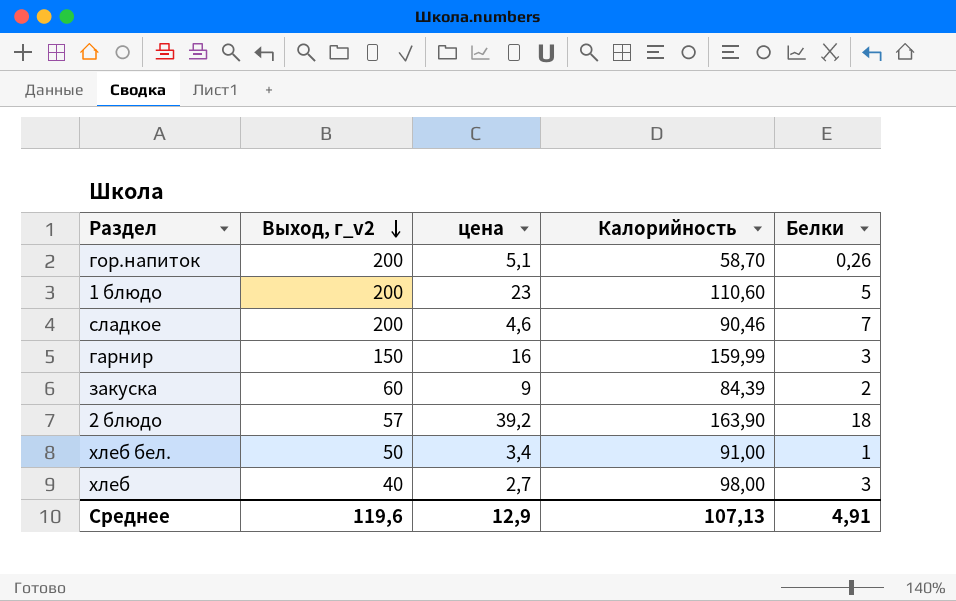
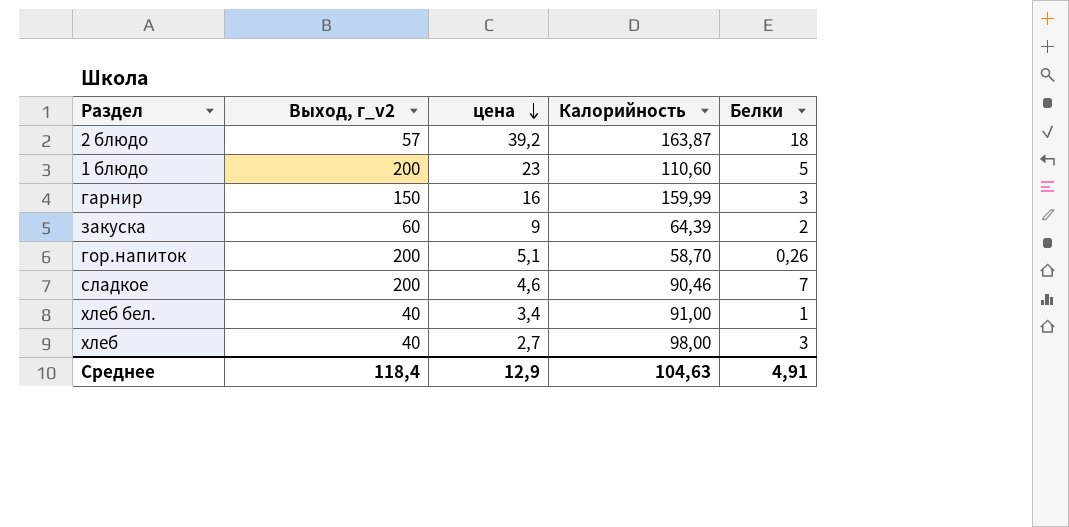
row order: Выход, г_v2 descending -> цена descending
2 блюдо | Калорийность: 163,90 -> 163,87
закуска | Калорийность: 84,39 -> 64,39
хлеб бел. | Выход, г_v2: 50 -> 40
Среднее | Выход, г_v2: 119,6 -> 118,4
Среднее | Калорийность: 107,13 -> 104,63

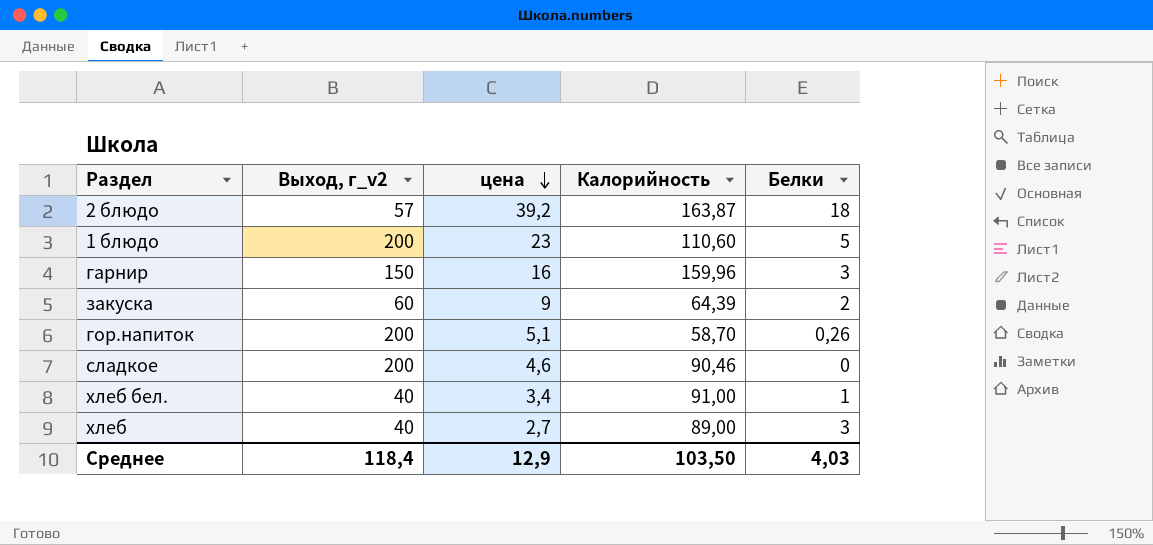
гарнир | Калорийность: 159,99 -> 159,96
сладкое | Белки: 7 -> 0
хлеб | Калорийность: 98,00 -> 89,00
Среднее | Калорийность: 104,63 -> 103,50
Среднее | Белки: 4,91 -> 4,03

